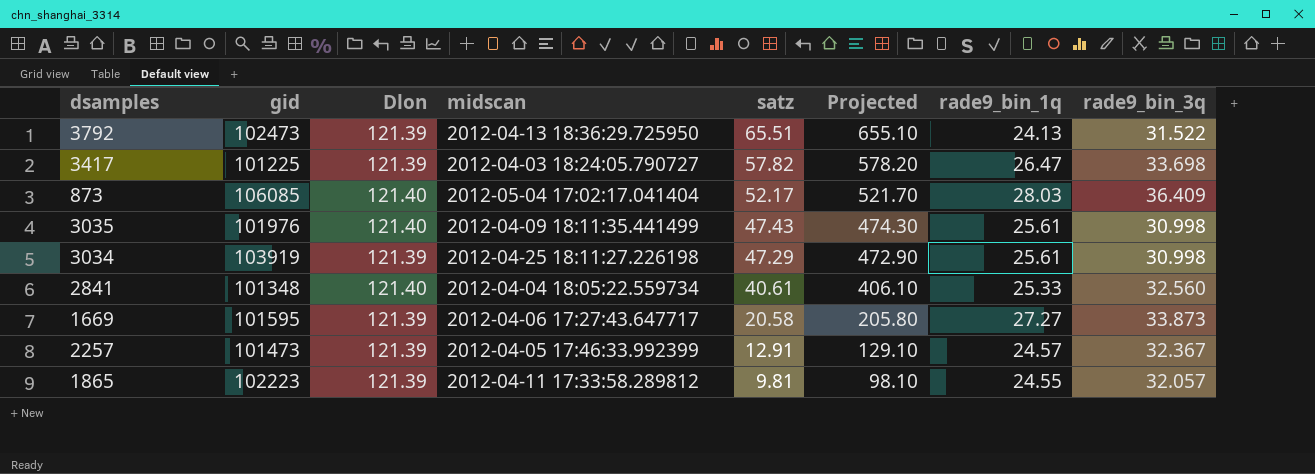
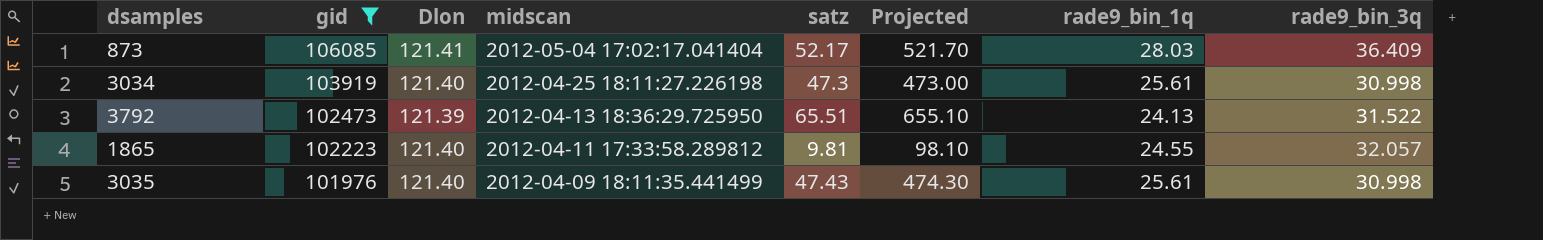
filter: none -> gid >= 101976
row order: satz descending -> gid descending
873 | Dlon: 121.40 -> 121.41
3034 | Dlon: 121.39 -> 121.40
3034 | satz: 47.29 -> 47.3
3034 | Projected: 472.90 -> 473.00
1865 | Dlon: 121.39 -> 121.40

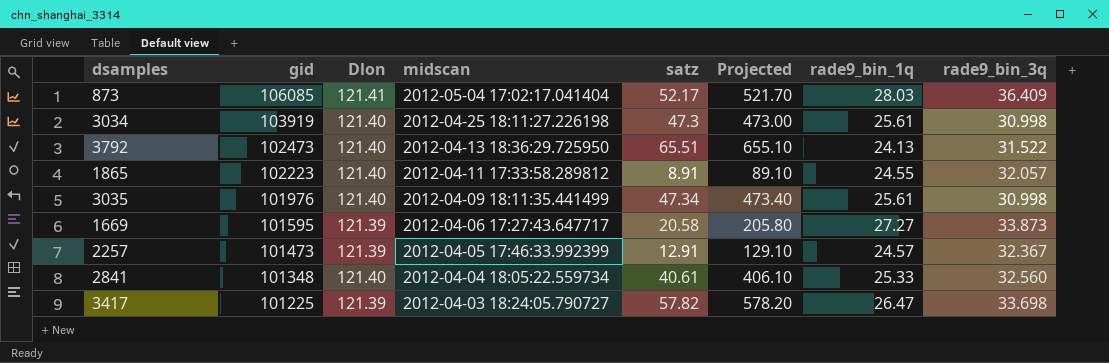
filter: gid >= 101976 -> none
3792 | Dlon: 121.39 -> 121.40
1865 | satz: 9.81 -> 8.91
1865 | Projected: 98.10 -> 89.10
3035 | satz: 47.43 -> 47.34
3035 | Projected: 474.30 -> 473.40

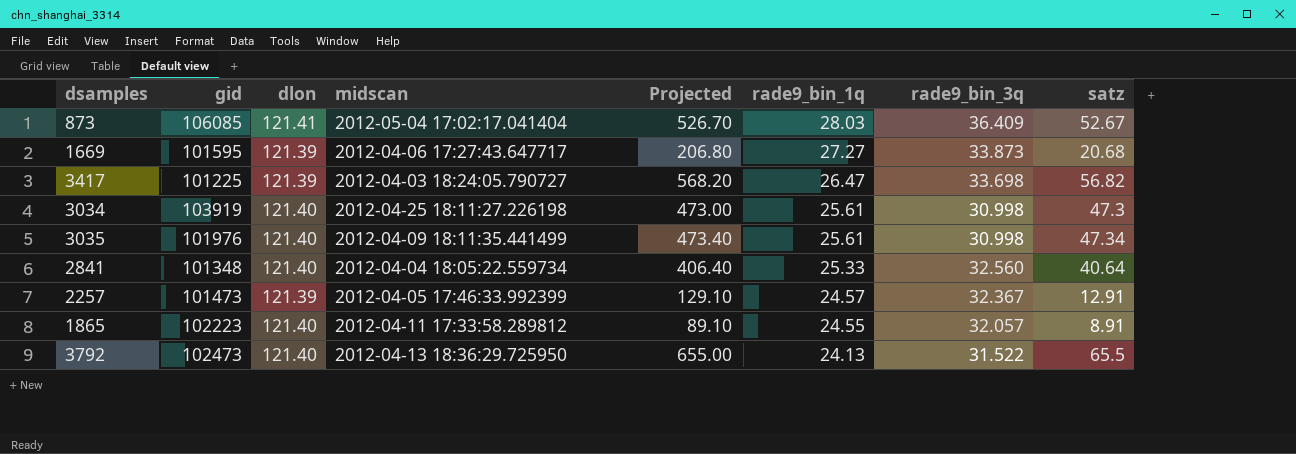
row order: gid descending -> rade9_bin_1q descending
column name: Dlon -> dlon
column satz | position: 5 -> 8
873 | Projected: 521.70 -> 526.70
873 | satz: 52.17 -> 52.67
1669 | Projected: 205.80 -> 206.80
1669 | satz: 20.58 -> 20.68
3417 | Projected: 578.20 -> 568.20
3417 | satz: 57.82 -> 56.82
2841 | Projected: 406.10 -> 406.40
2841 | satz: 40.61 -> 40.64
3792 | Projected: 655.10 -> 655.00
3792 | satz: 65.51 -> 65.5

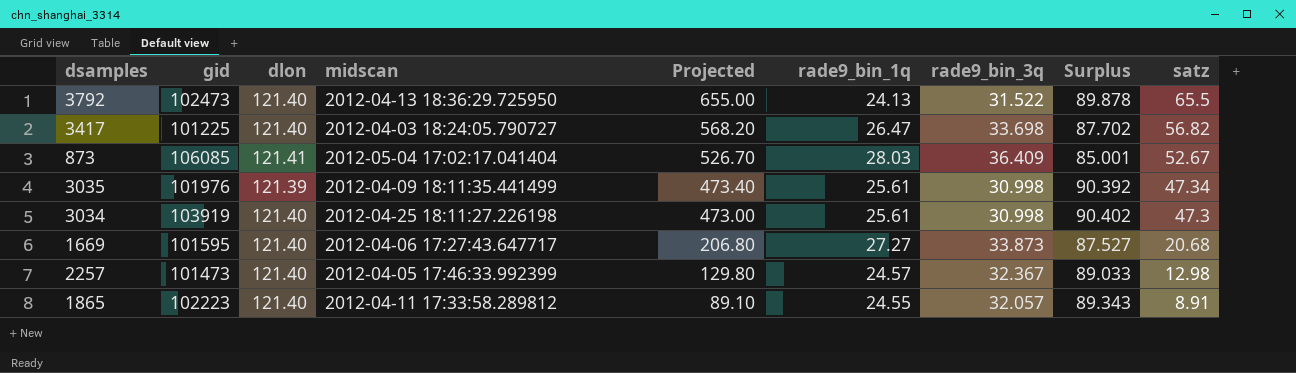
row order: rade9_bin_1q descending -> Projected descending
column Surplus | formula: none -> [dlon] - [rade9_bin_3q]
row 2841: 101348 | 121.40 | 2012-04-04 18:05:22.559734 | 406.40 | 25.33 | 32.560 | 40.64 -> none
3417 | dlon: 121.39 -> 121.40
3035 | dlon: 121.40 -> 121.39
1669 | dlon: 121.39 -> 121.40
2257 | dlon: 121.39 -> 121.40
2257 | Projected: 129.10 -> 129.80
2257 | satz: 12.91 -> 12.98

